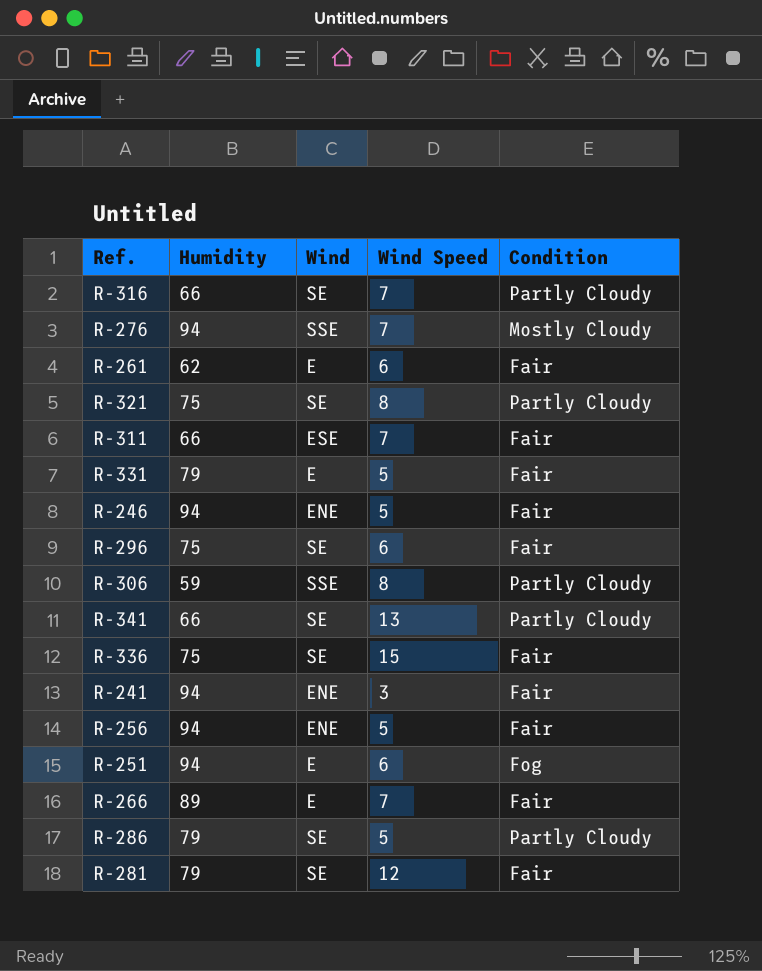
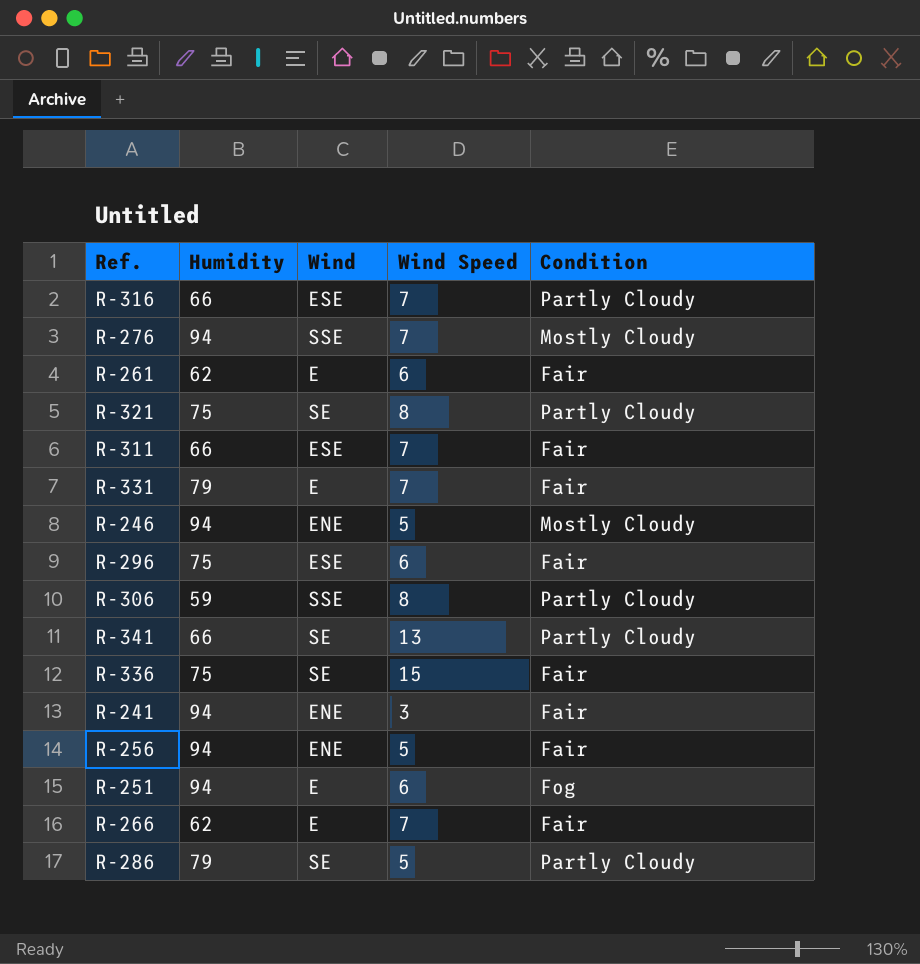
row R-281: 79 | SE | 12 | Fair -> none
R-316 | Wind: SE -> ESE
R-331 | Wind Speed: 5 -> 7
R-246 | Condition: Fair -> Mostly Cloudy
R-296 | Wind: SE -> ESE
R-266 | Humidity: 89 -> 62

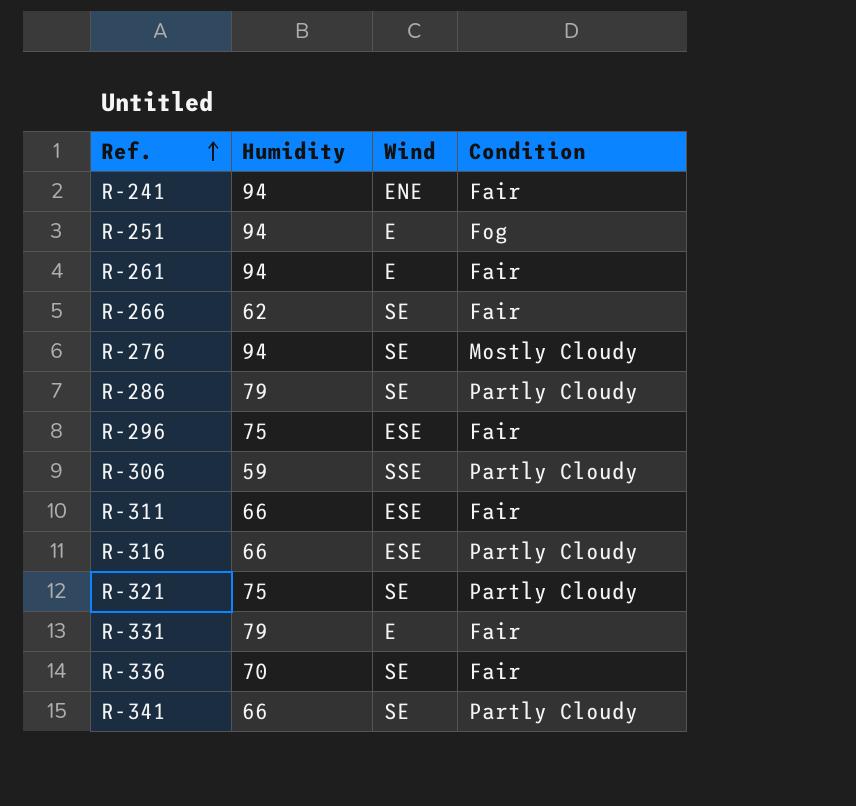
row order: none -> Ref. ascending
column Wind Speed | position: 4 -> none
row R-246: 94 | ENE | 5 | Mostly Cloudy -> none
row R-256: 94 | ENE | 5 | Fair -> none
R-261 | Humidity: 62 -> 94
R-266 | Wind: E -> SE
R-276 | Wind: SSE -> SE
R-336 | Humidity: 75 -> 70

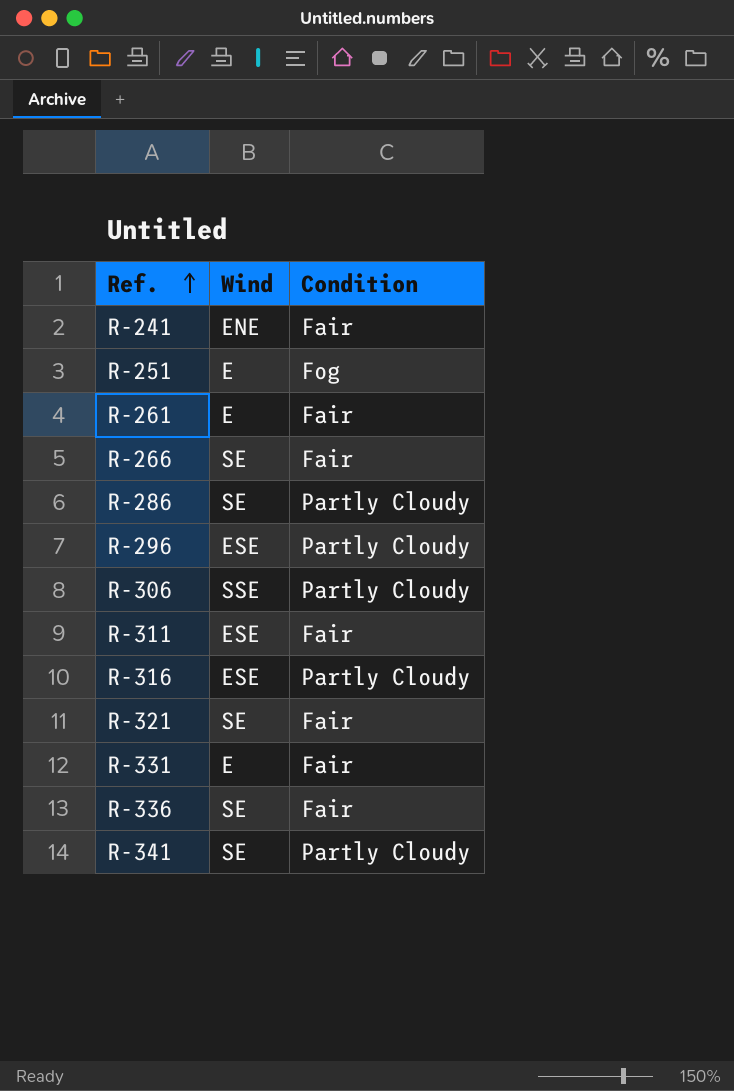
column Humidity | position: 2 -> none
row R-276: 94 | SE | Mostly Cloudy -> none
R-296 | Condition: Fair -> Partly Cloudy
R-321 | Condition: Partly Cloudy -> Fair

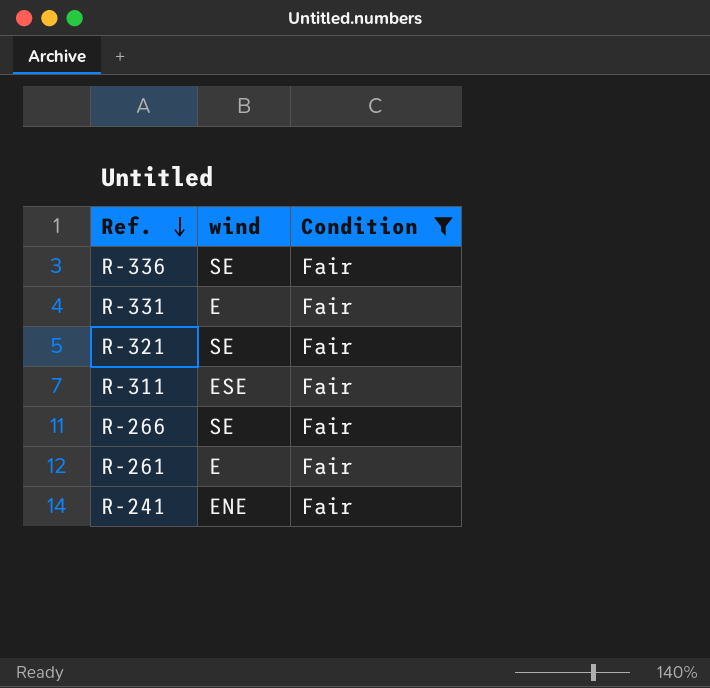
filter: none -> Condition = Fair
row order: Ref. ascending -> Ref. descending
column name: Wind -> wind

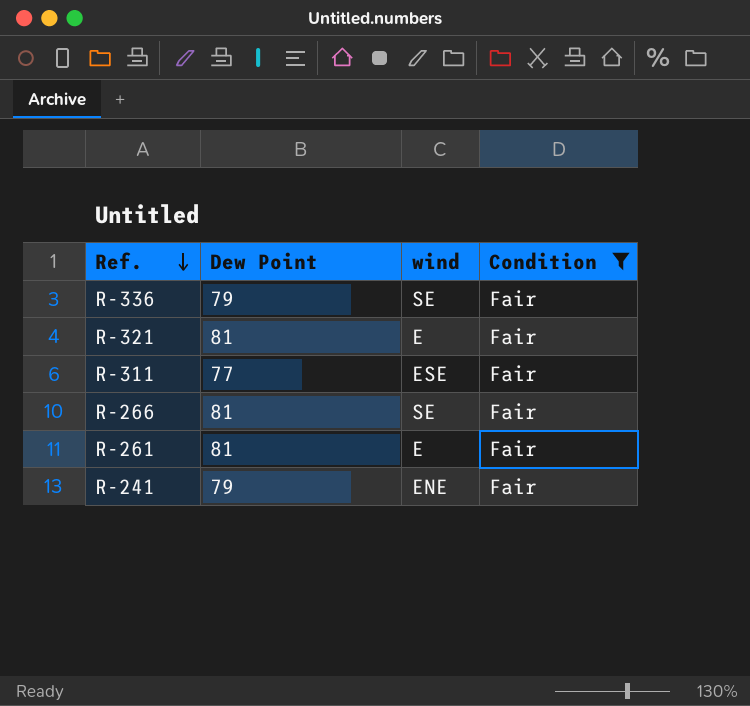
column Dew Point | position: none -> 2
row R-331: E | Fair -> none
R-321 | wind: SE -> E

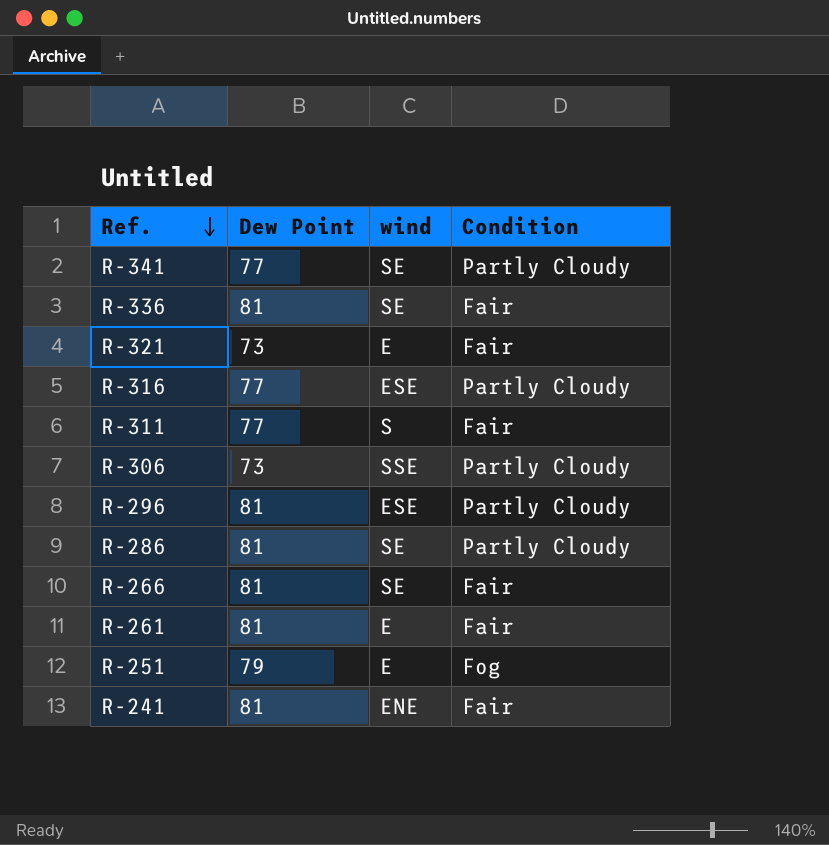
filter: Condition = Fair -> none
R-336 | Dew Point: 79 -> 81
R-321 | Dew Point: 81 -> 73
R-311 | wind: ESE -> S
R-241 | Dew Point: 79 -> 81

